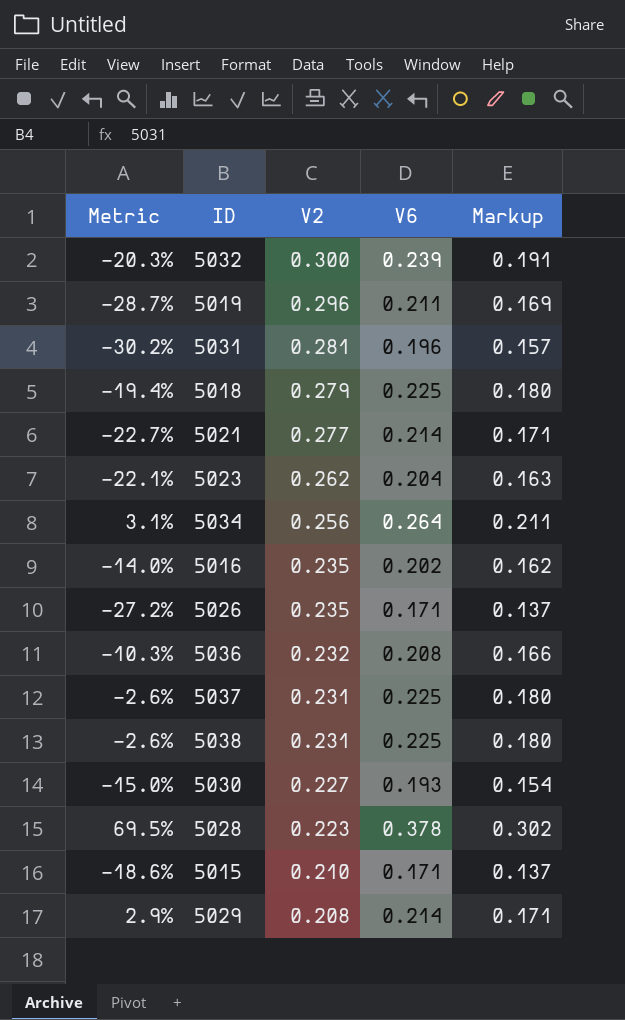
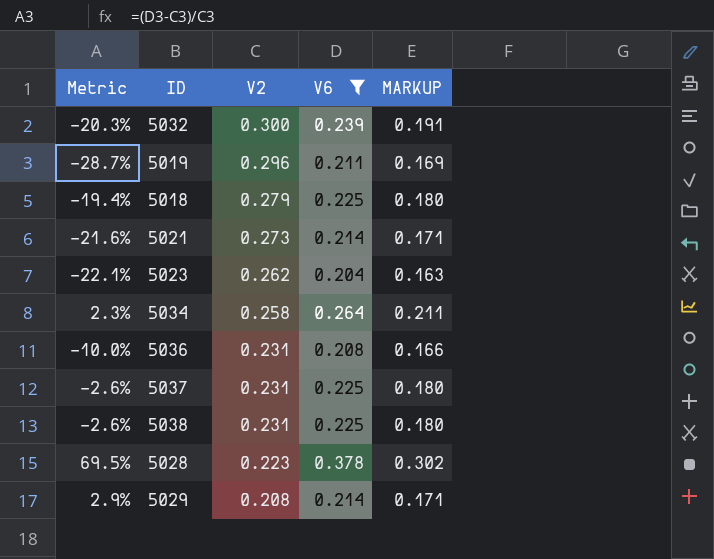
filter: none -> V6 >= 0.204
column name: Markup -> MARKUP
5021 | Metric: -22.7% -> -21.6%
5021 | V2: 0.277 -> 0.273
5034 | Metric: 3.1% -> 2.3%
5034 | V2: 0.256 -> 0.258
5036 | Metric: -10.3% -> -10.0%
5036 | V2: 0.232 -> 0.231

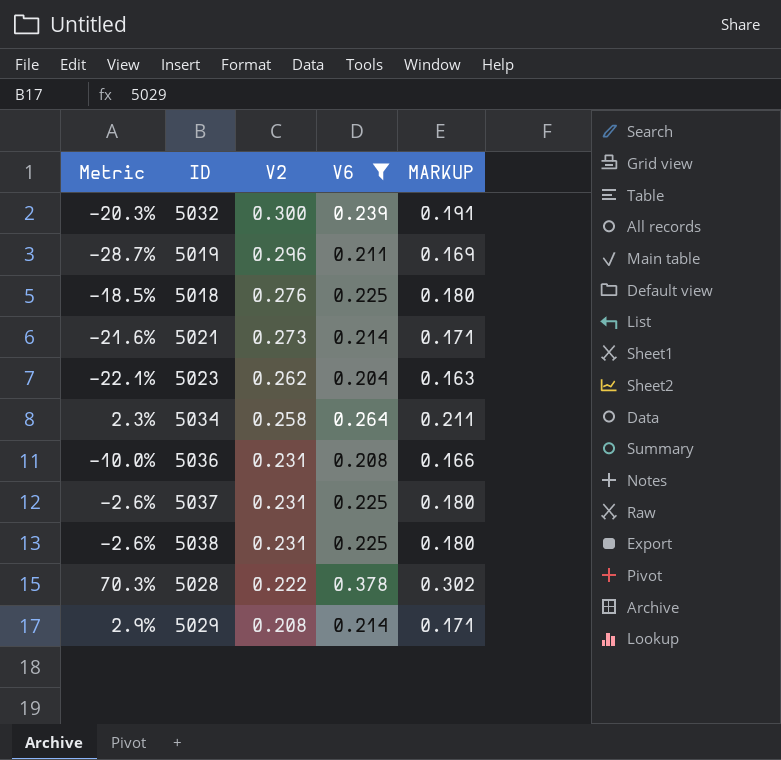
5018 | Metric: -19.4% -> -18.5%
5018 | V2: 0.279 -> 0.276
5028 | Metric: 69.5% -> 70.3%
5028 | V2: 0.223 -> 0.222

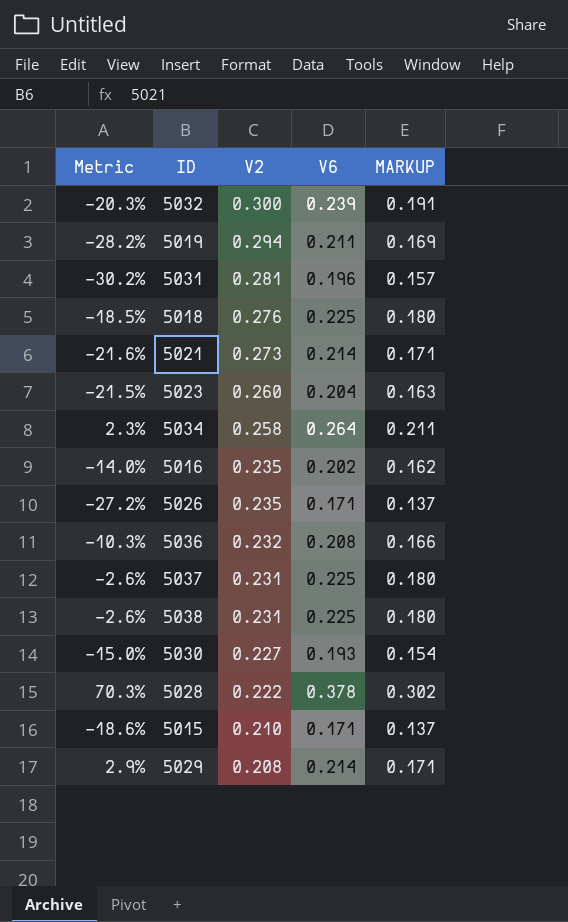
filter: V6 >= 0.204 -> none
5019 | Metric: -28.7% -> -28.2%
5019 | V2: 0.296 -> 0.294
5023 | Metric: -22.1% -> -21.5%
5023 | V2: 0.262 -> 0.260
5036 | Metric: -10.0% -> -10.3%
5036 | V2: 0.231 -> 0.232

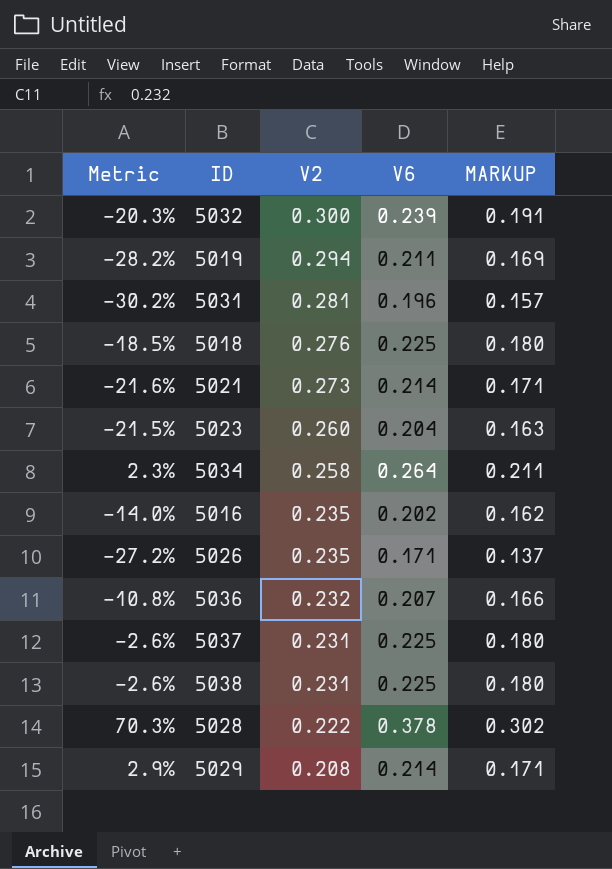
row 5030: -15.0% | 0.227 | 0.193 | 0.154 -> none
row 5015: -18.6% | 0.210 | 0.171 | 0.137 -> none
5036 | Metric: -10.3% -> -10.8%
5036 | V6: 0.208 -> 0.207

